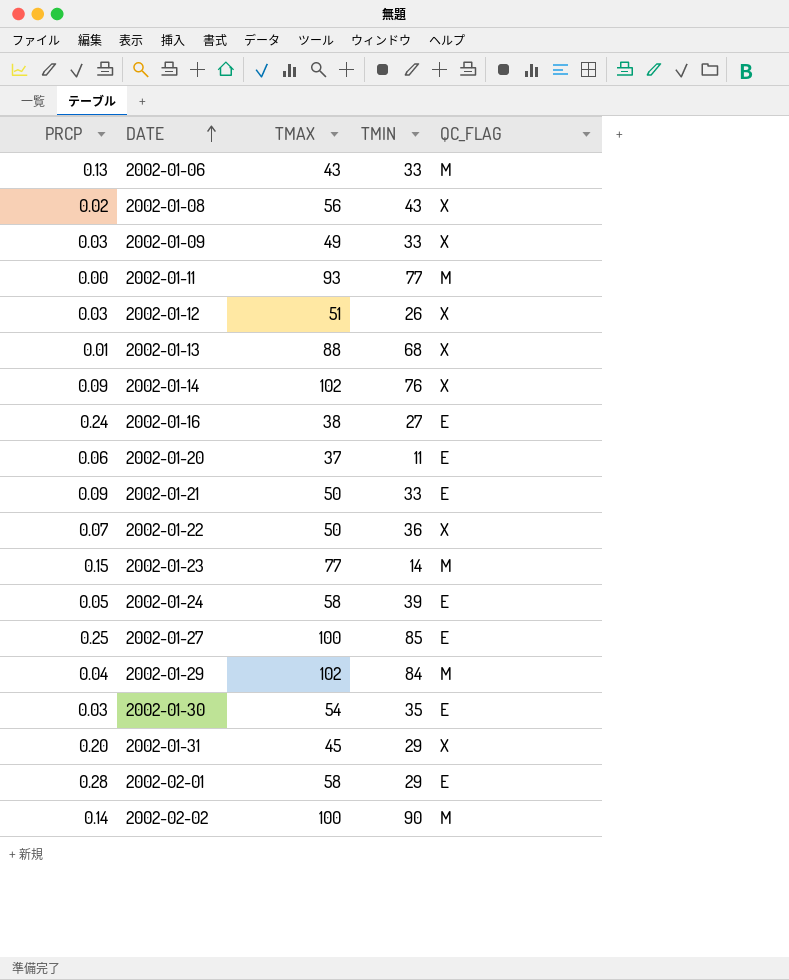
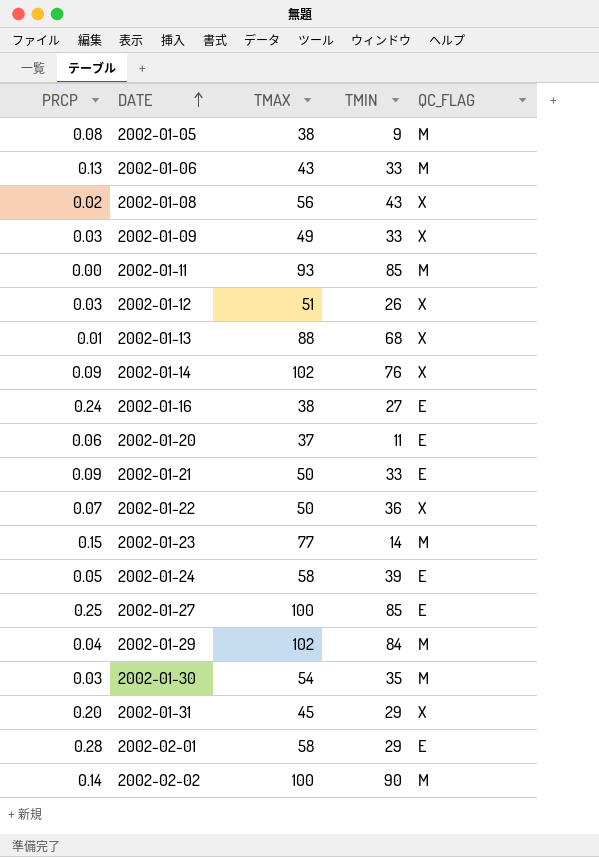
row 2002-01-05: none -> 0.08 | 38 | 9 | M
2002-01-11 | TMIN: 77 -> 85
2002-01-30 | QC_FLAG: E -> M

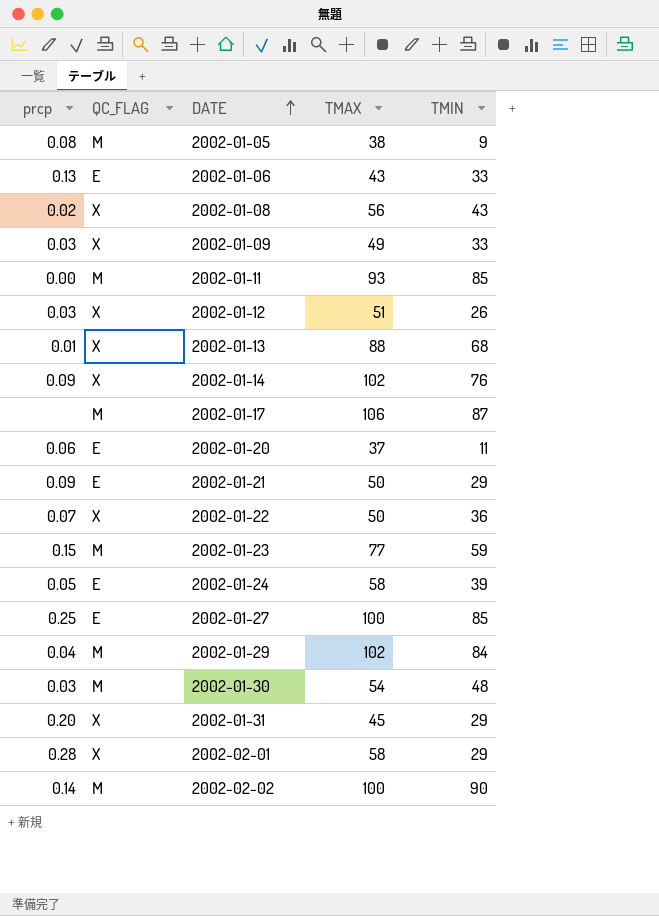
column name: PRCP -> prcp
column QC_FLAG | position: 5 -> 2
row 2002-01-16: 0.24 | 38 | 27 | E -> none
2002-01-06 | QC_FLAG: M -> E
row 2002-01-17: none -> none | M | 106 | 87
2002-01-21 | TMIN: 33 -> 29
2002-01-23 | TMIN: 14 -> 59
2002-01-30 | TMIN: 35 -> 48
2002-02-01 | QC_FLAG: E -> X

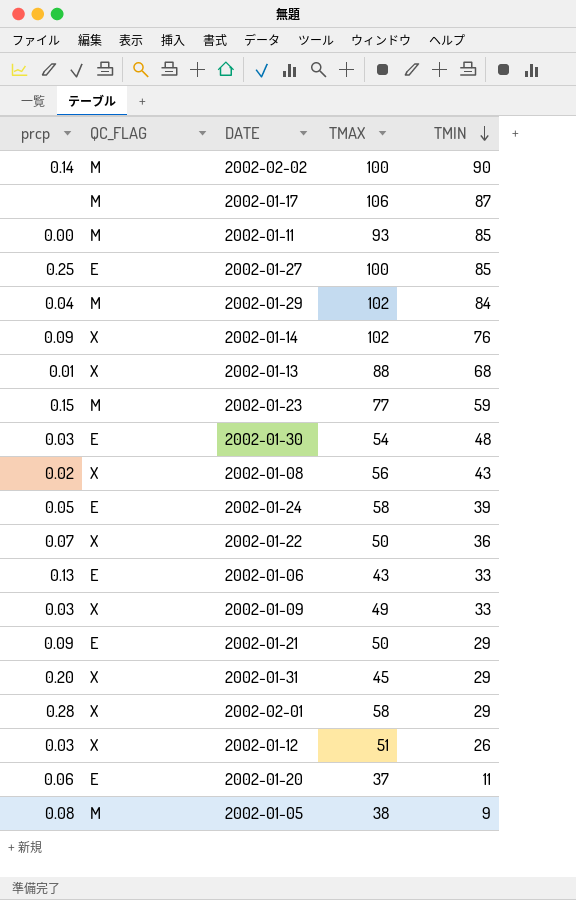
row order: DATE ascending -> TMIN descending
2002-01-30 | QC_FLAG: M -> E

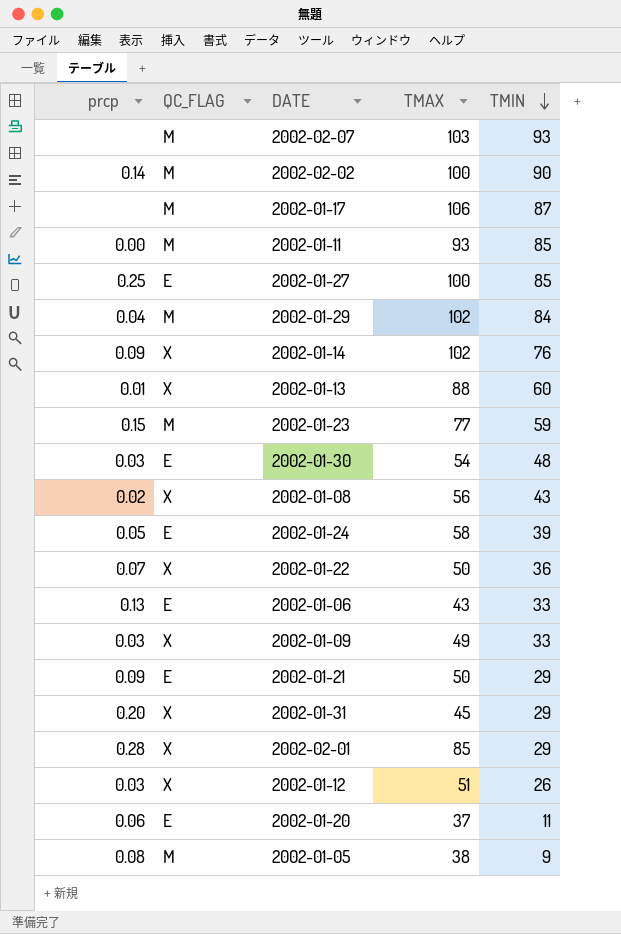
row 2002-02-07: none -> none | M | 103 | 93
2002-01-13 | TMIN: 68 -> 60
2002-02-01 | TMAX: 58 -> 85

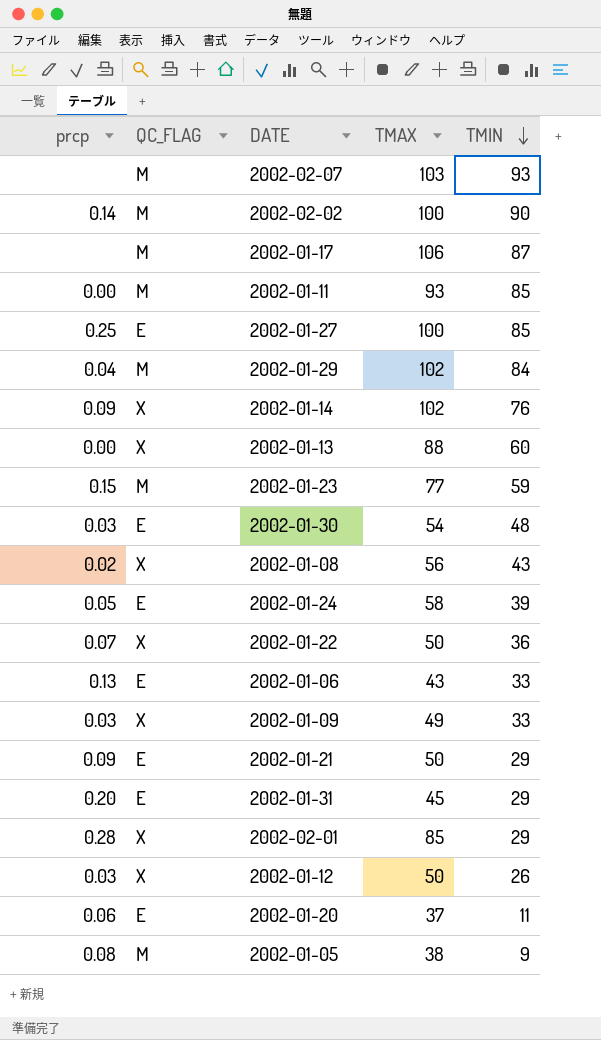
2002-01-13 | prcp: 0.01 -> 0.00
2002-01-31 | QC_FLAG: X -> E
2002-01-12 | TMAX: 51 -> 50

